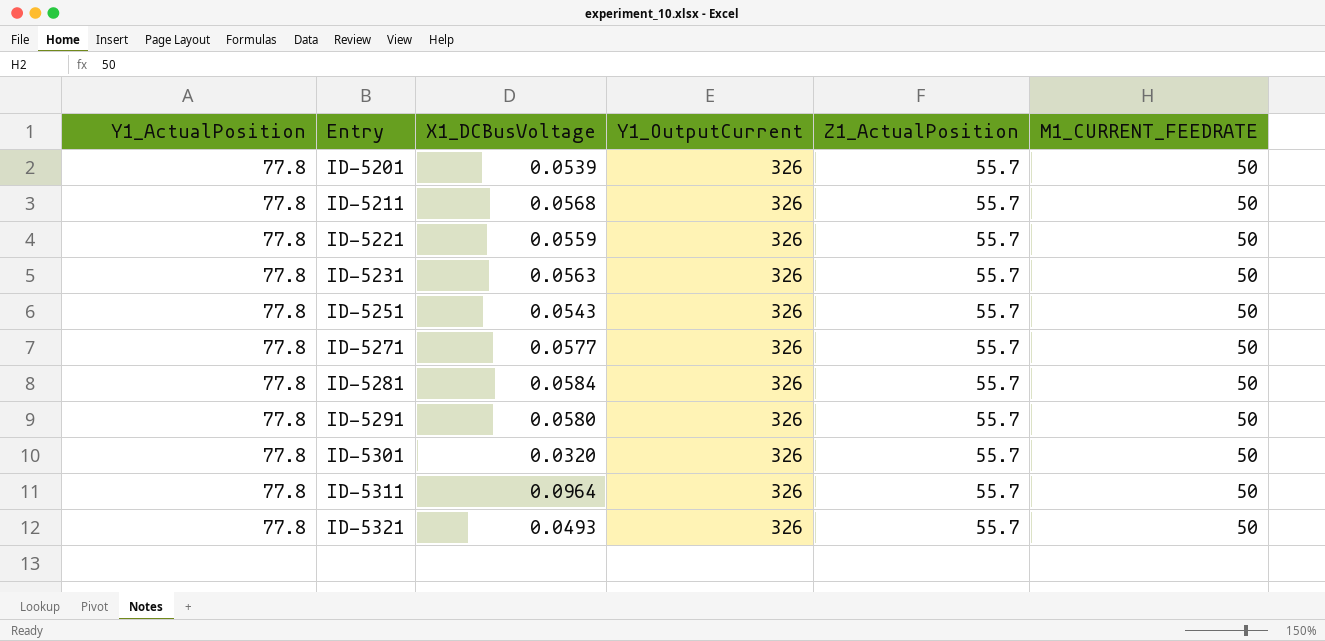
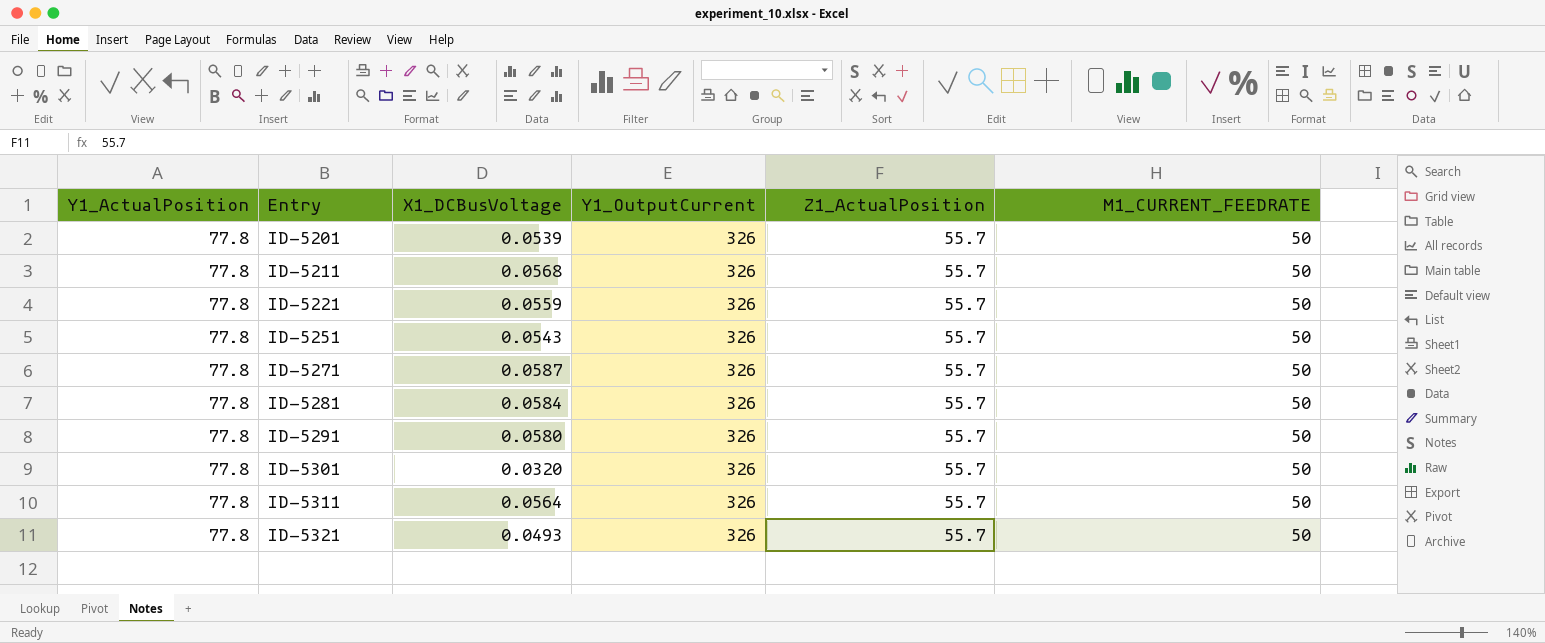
row ID-5231: 77.8 | 0.0563 | 326 | 55.7 | 50 -> none
ID-5271 | X1_DCBusVoltage: 0.0577 -> 0.0587
ID-5311 | X1_DCBusVoltage: 0.0964 -> 0.0564

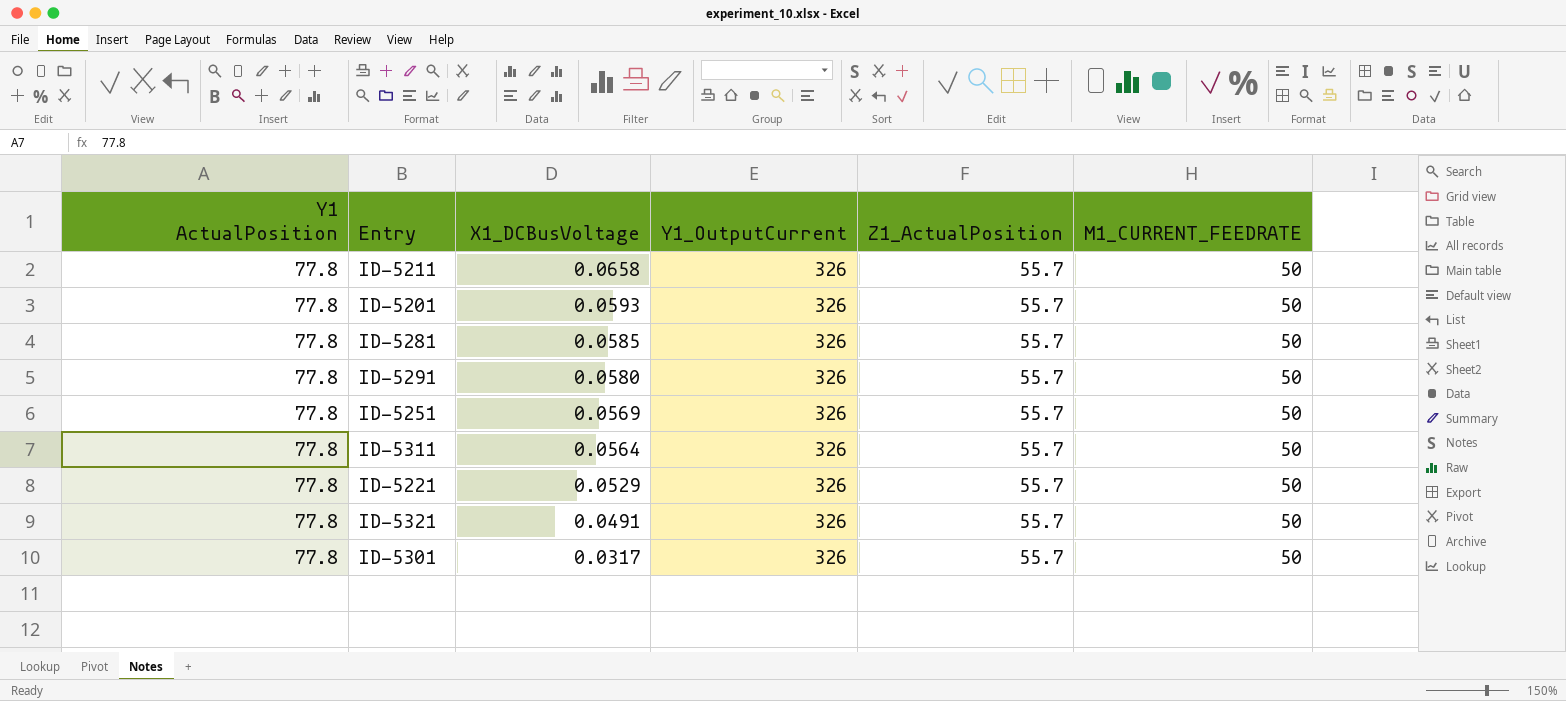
row order: Entry ascending -> X1_DCBusVoltage descending
column name: Y1_ActualPosition -> Y1 ActualPosition
row ID-5271: 77.8 | 0.0587 | 326 | 55.7 | 50 -> none
ID-5211 | X1_DCBusVoltage: 0.0568 -> 0.0658
ID-5201 | X1_DCBusVoltage: 0.0539 -> 0.0593
ID-5281 | X1_DCBusVoltage: 0.0584 -> 0.0585
ID-5251 | X1_DCBusVoltage: 0.0543 -> 0.0569
ID-5221 | X1_DCBusVoltage: 0.0559 -> 0.0529
ID-5321 | X1_DCBusVoltage: 0.0493 -> 0.0491
ID-5301 | X1_DCBusVoltage: 0.0320 -> 0.0317

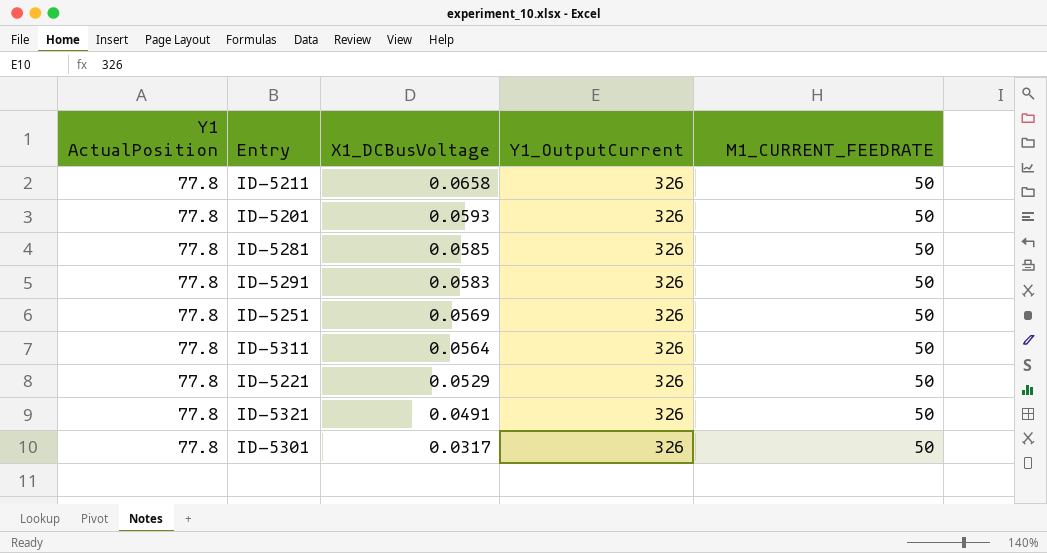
column Z1_ActualPosition | position: 5 -> none
ID-5291 | X1_DCBusVoltage: 0.0580 -> 0.0583

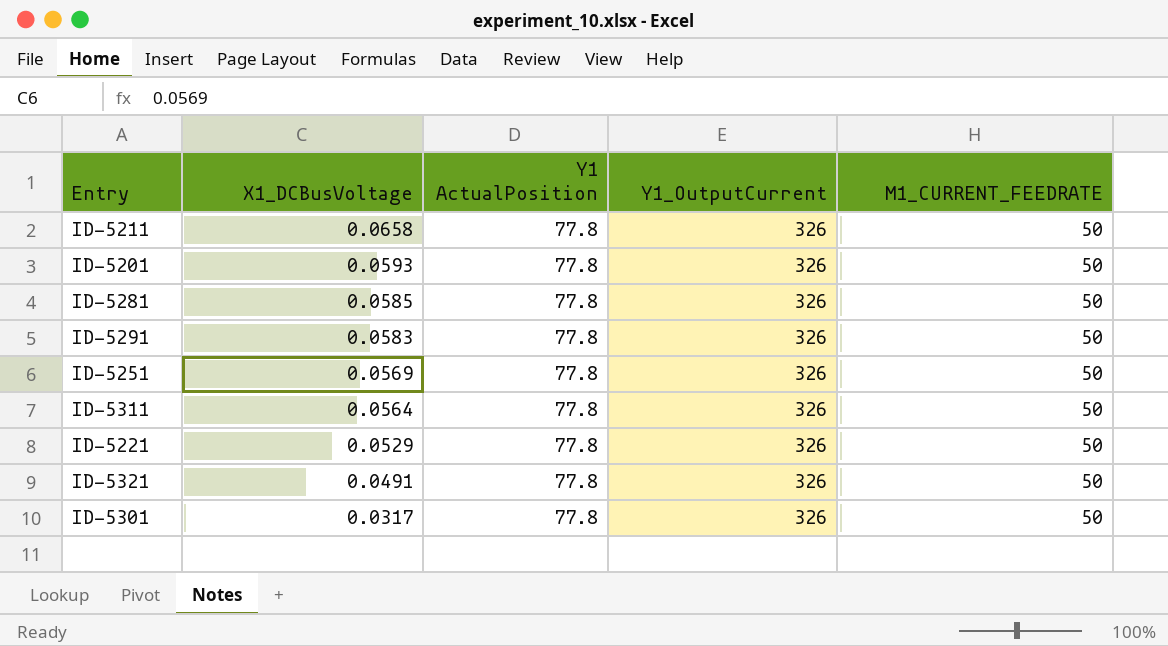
column Y1 ActualPosition | position: 1 -> 3

